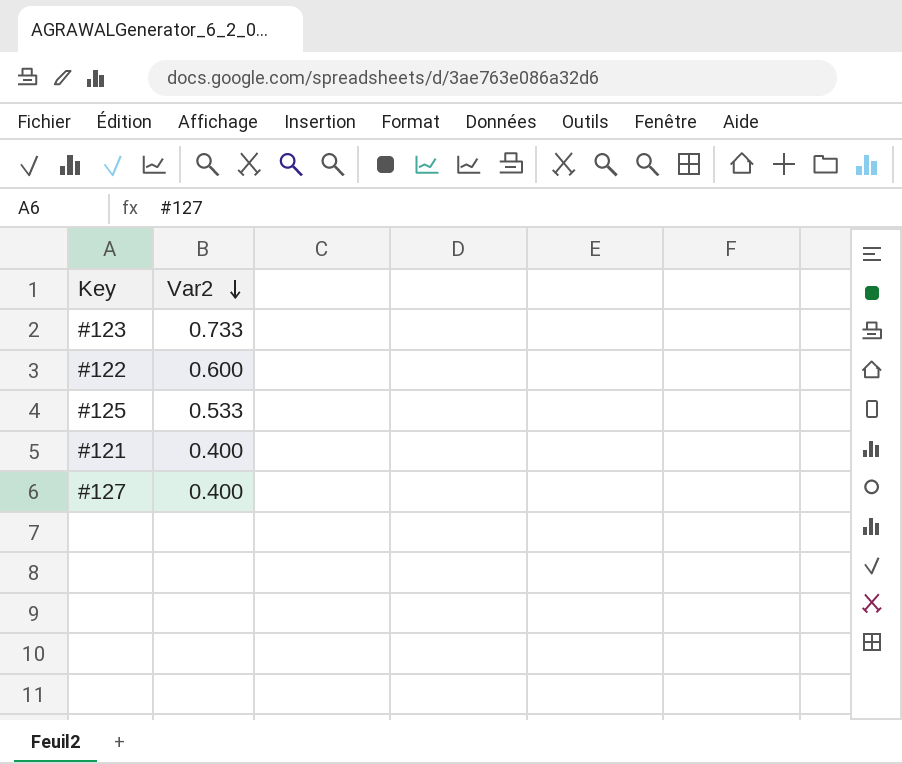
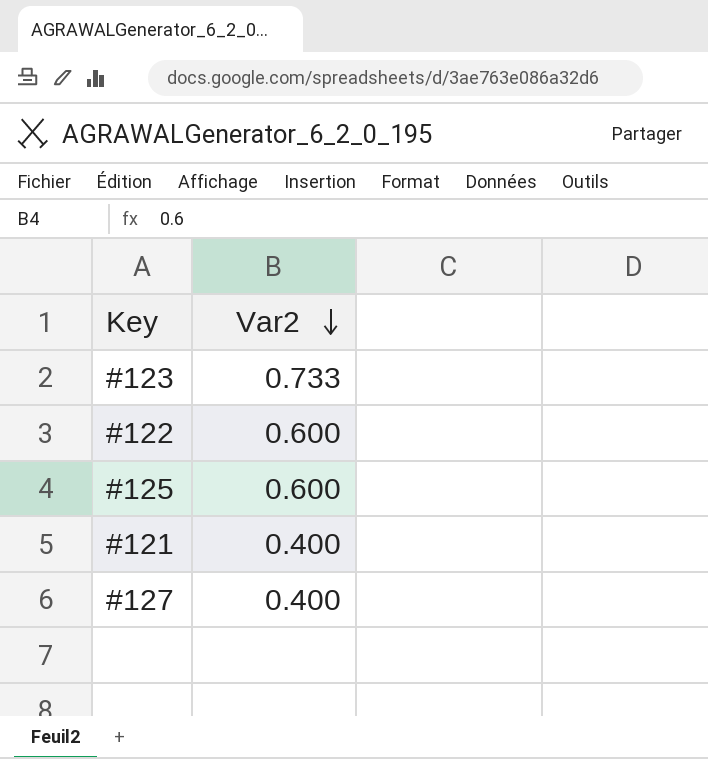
#125 | Var2: 0.533 -> 0.600

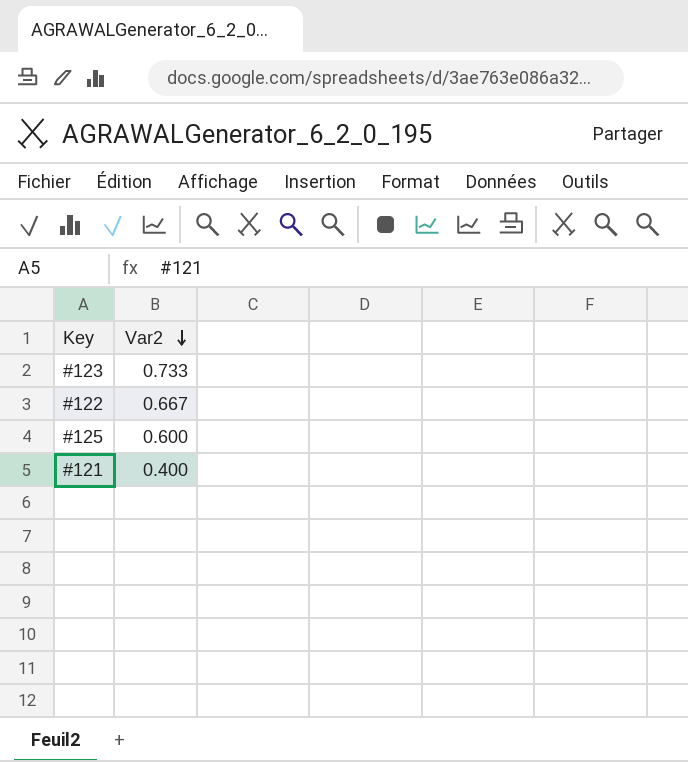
row #127: 0.400 -> none
#122 | Var2: 0.600 -> 0.667

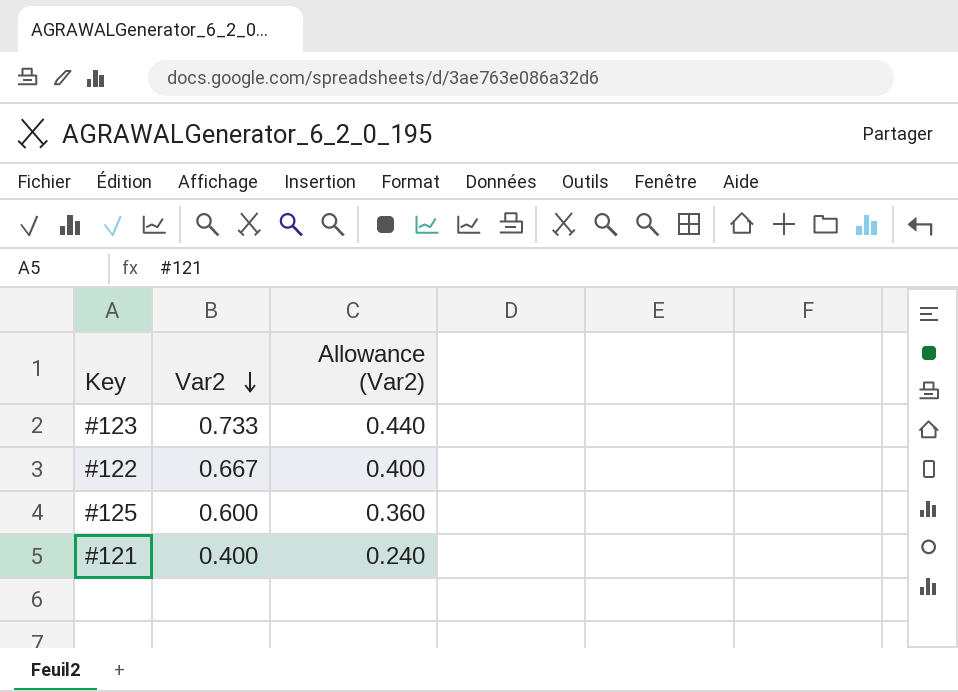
column Allowance (Var2) | formula: none -> [Var2] * 0.6

